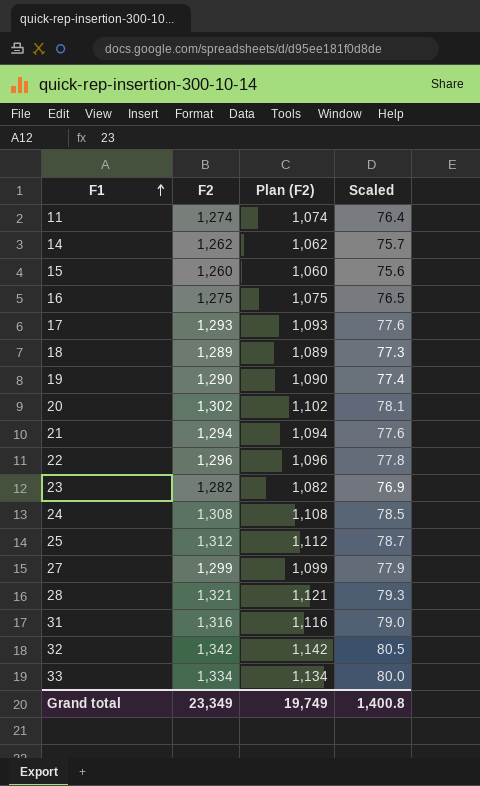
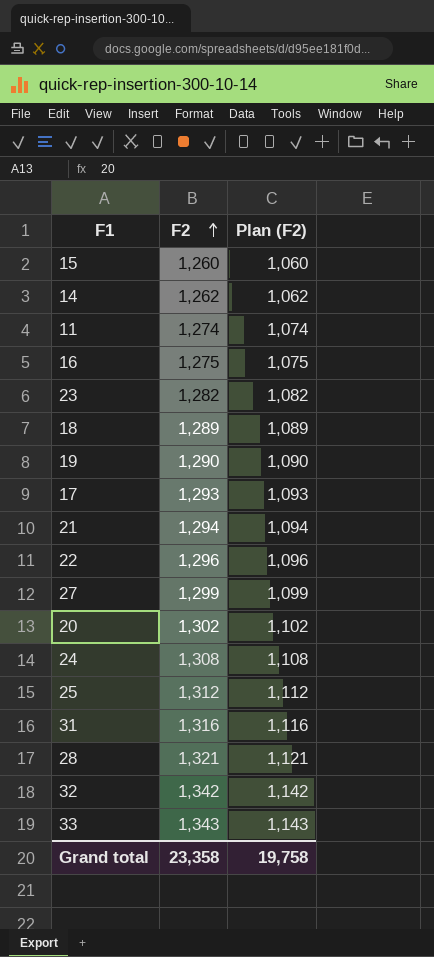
row order: F1 ascending -> F2 ascending
column Scaled | formula: [F2] * 0.06 -> none
33 | F2: 1,334 -> 1,343
33 | Plan (F2): 1,134 -> 1,143
Grand total | F2: 23,349 -> 23,358
Grand total | Plan (F2): 19,749 -> 19,758

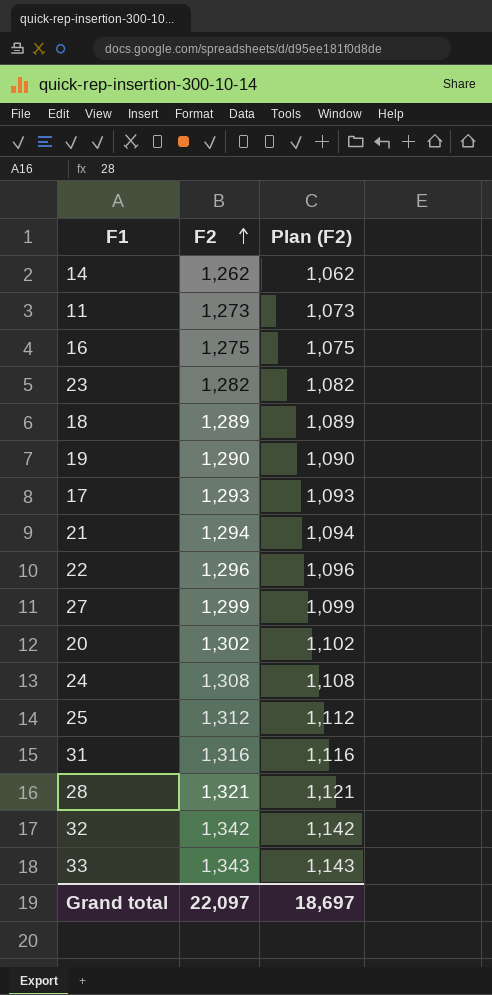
row 15: 1,260 | 1,060 -> none
11 | F2: 1,274 -> 1,273
11 | Plan (F2): 1,074 -> 1,073
Grand total | F2: 23,358 -> 22,097
Grand total | Plan (F2): 19,758 -> 18,697

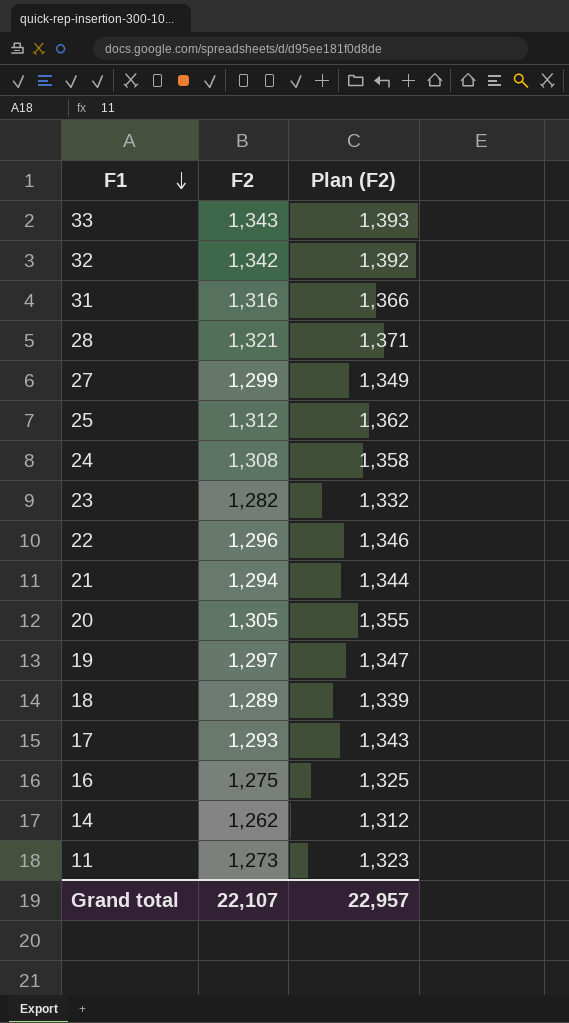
row order: F2 ascending -> F1 descending
column Plan (F2) | formula: [F2] - 200 -> [F2] + 50
20 | F2: 1,302 -> 1,305
19 | F2: 1,290 -> 1,297
Grand total | F2: 22,097 -> 22,107
Grand total | Plan (F2): 18,697 -> 22,957

